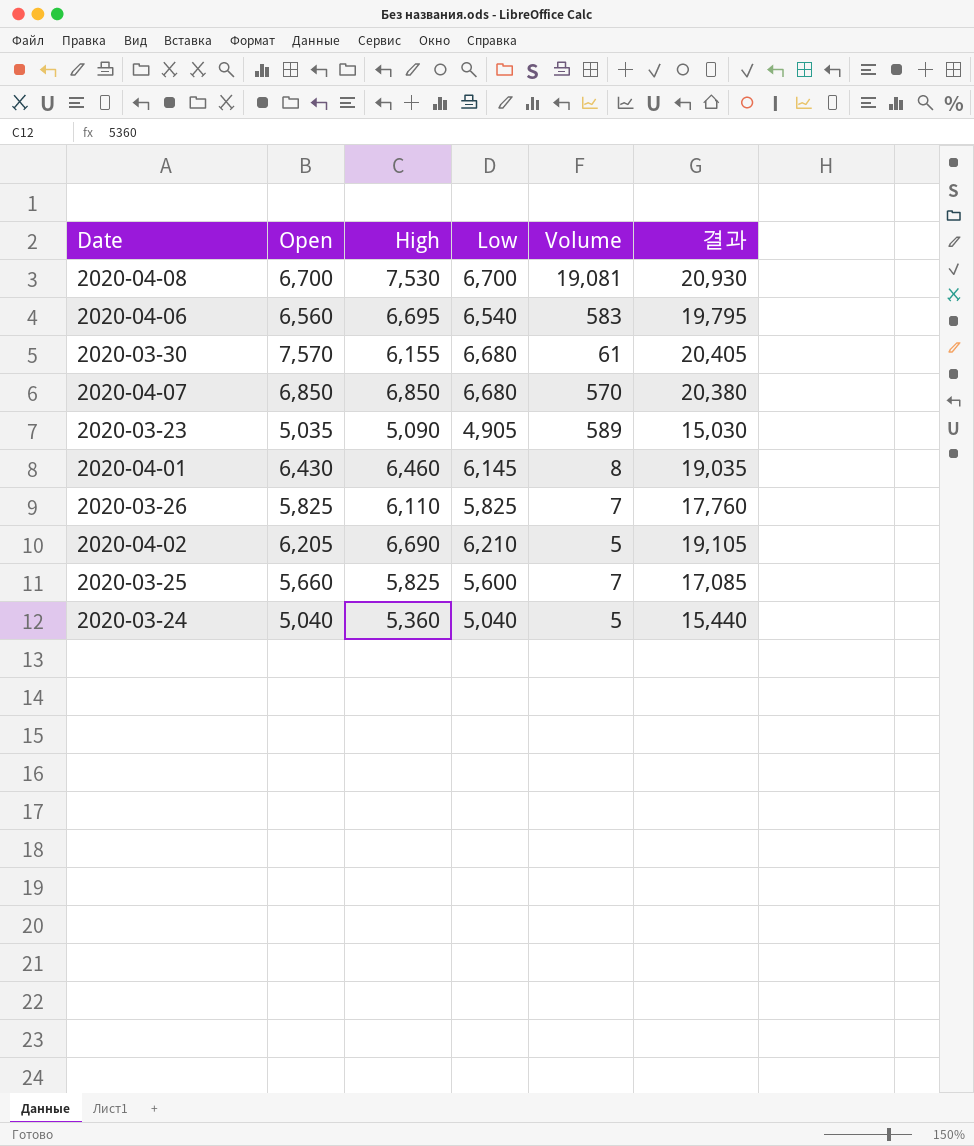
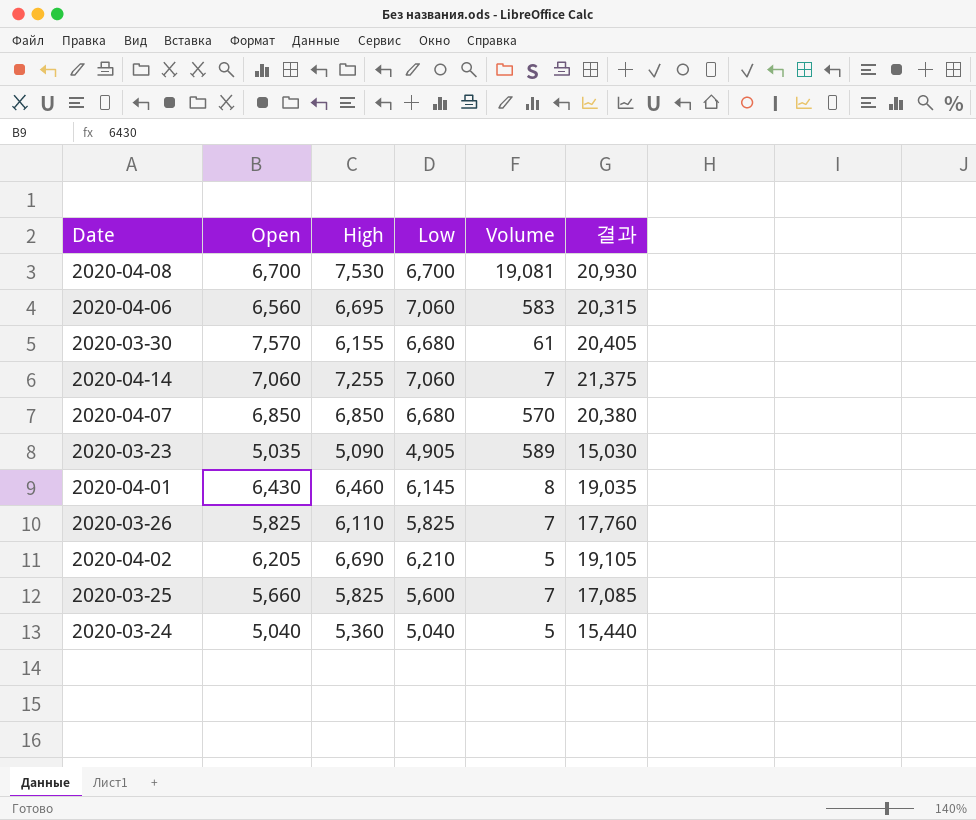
2020-04-06 | Low: 6,540 -> 7,060
2020-04-06 | 결과: 19,795 -> 20,315
row 2020-04-14: none -> 7,060 | 7,255 | 7,060 | 7 | 21,375

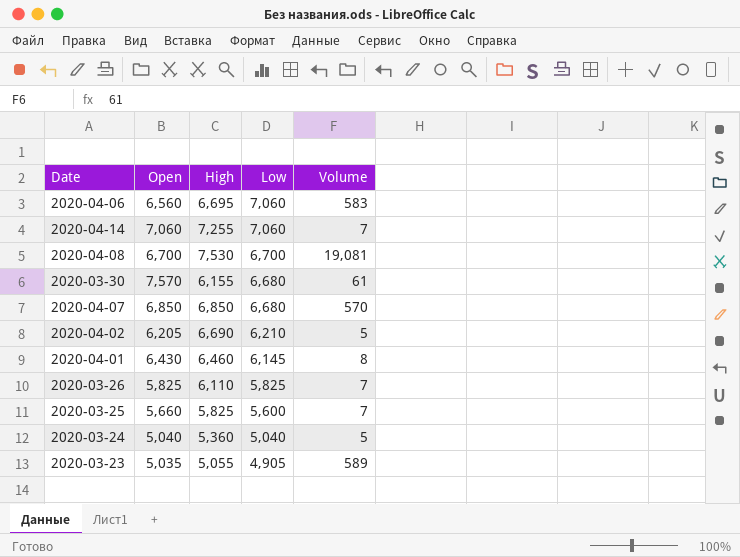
row order: none -> Low descending
column 결과 | formula: [Open] + [High] + [Low] -> none
2020-03-23 | High: 5,090 -> 5,055

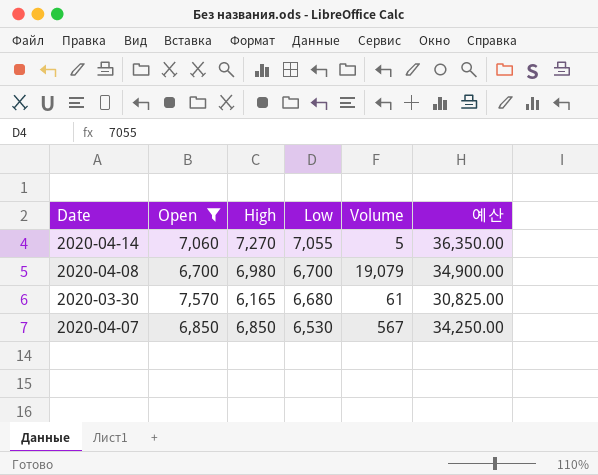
filter: none -> Open >= 6,700
column 예산 | formula: none -> [High] * 5
2020-04-14 | High: 7,255 -> 7,270
2020-04-14 | Low: 7,060 -> 7,055
2020-04-14 | Volume: 7 -> 5
2020-04-08 | High: 7,530 -> 6,980
2020-04-08 | Volume: 19,081 -> 19,079
2020-03-30 | High: 6,155 -> 6,165
2020-04-07 | Low: 6,680 -> 6,530
2020-04-07 | Volume: 570 -> 567

